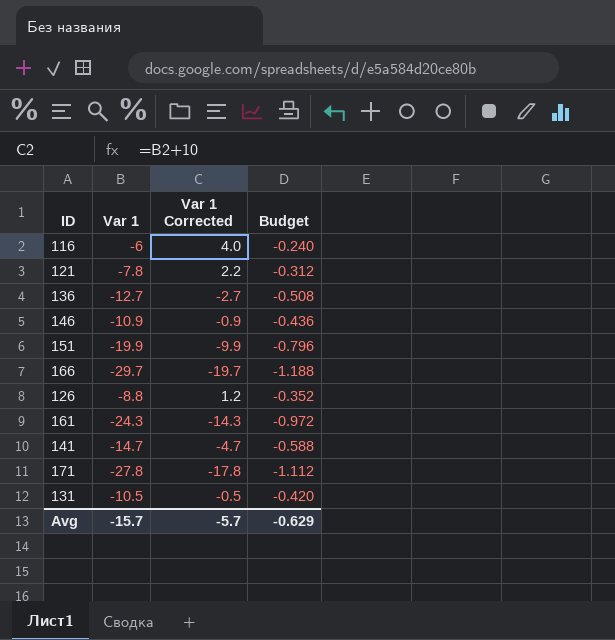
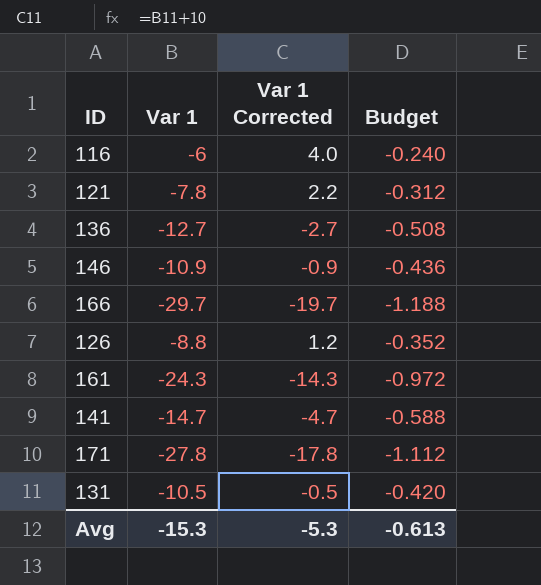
row 151: -19.9 | -9.9 | -0.796 -> none
Avg | Var 1: -15.7 -> -15.3
Avg | Var 1 Corrected: -5.7 -> -5.3
Avg | Budget: -0.629 -> -0.613

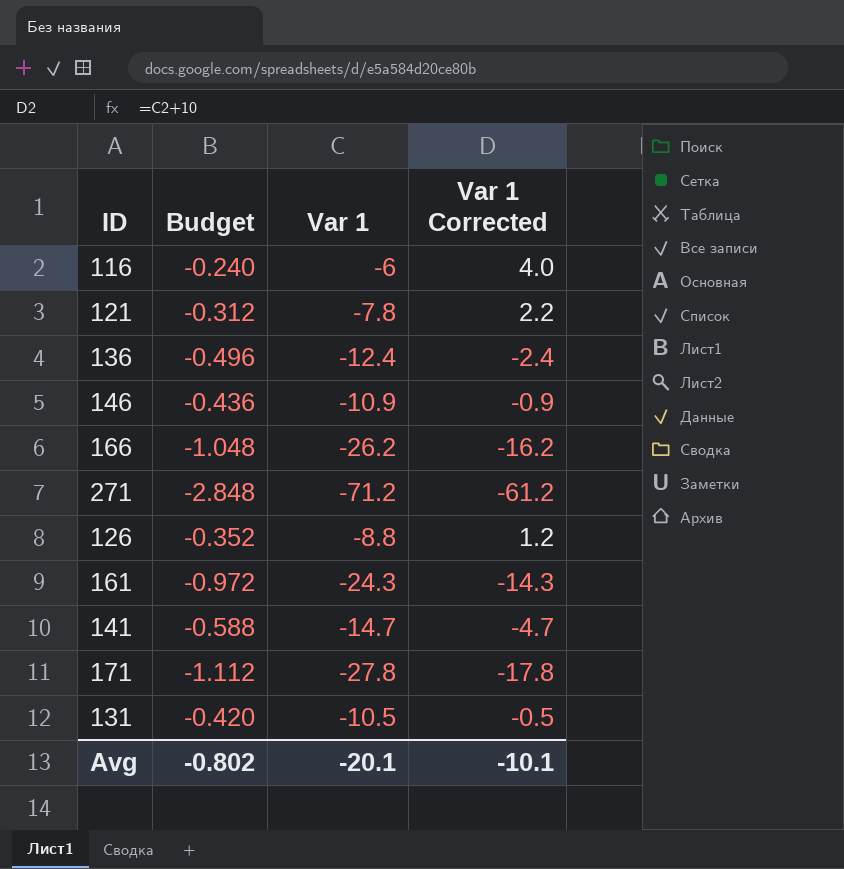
column Budget | position: 4 -> 2
136 | Budget: -0.508 -> -0.496
136 | Var 1: -12.7 -> -12.4
136 | Var 1 Corrected: -2.7 -> -2.4
166 | Budget: -1.188 -> -1.048
166 | Var 1: -29.7 -> -26.2
166 | Var 1 Corrected: -19.7 -> -16.2
row 271: none -> -2.848 | -71.2 | -61.2
Avg | Budget: -0.613 -> -0.802
Avg | Var 1: -15.3 -> -20.1
Avg | Var 1 Corrected: -5.3 -> -10.1

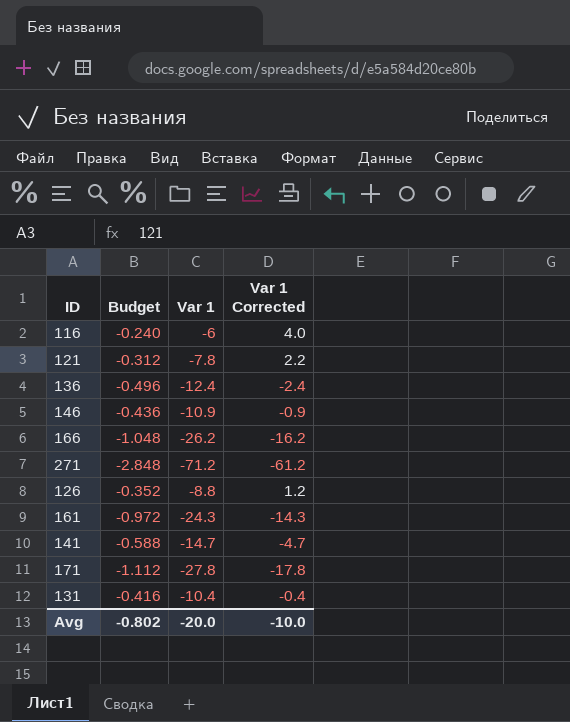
131 | Budget: -0.420 -> -0.416
131 | Var 1: -10.5 -> -10.4
131 | Var 1 Corrected: -0.5 -> -0.4
Avg | Var 1: -20.1 -> -20.0
Avg | Var 1 Corrected: -10.1 -> -10.0

